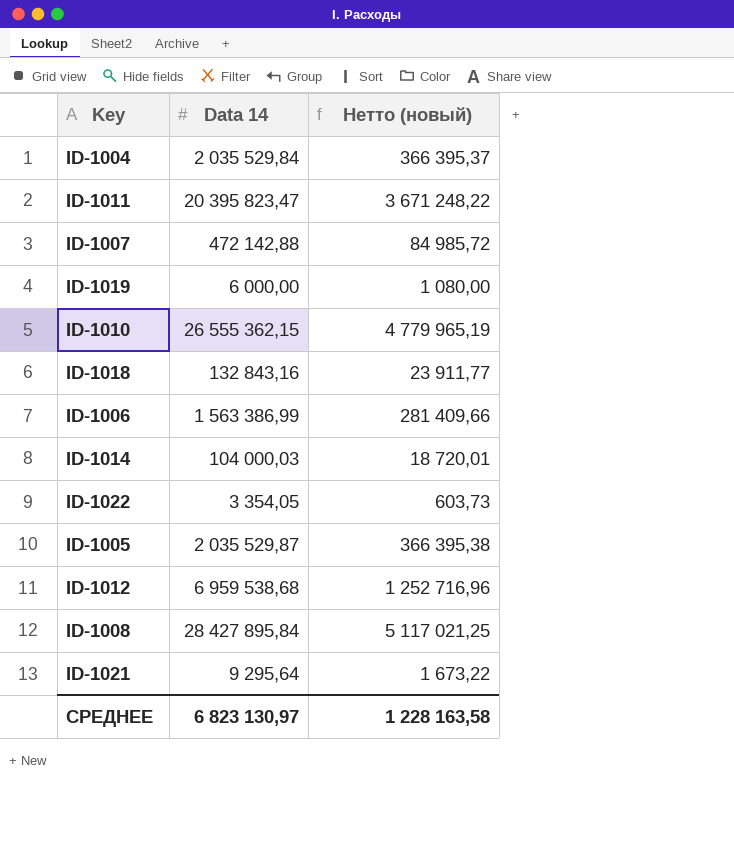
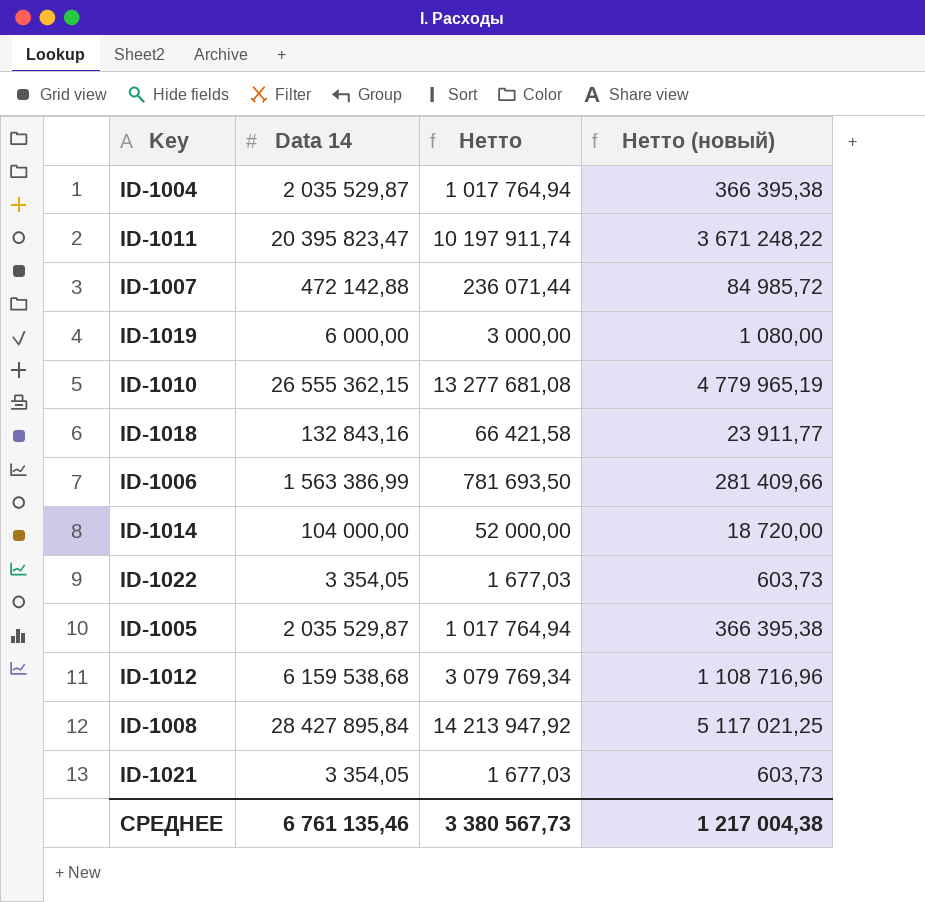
column Нетто | formula: none -> [Data 14] * 0,5
ID-1004 | Data 14: 2 035 529,84 -> 2 035 529,87
ID-1004 | Нетто (новый): 366 395,37 -> 366 395,38
ID-1014 | Data 14: 104 000,03 -> 104 000,00
ID-1014 | Нетто (новый): 18 720,01 -> 18 720,00
ID-1012 | Data 14: 6 959 538,68 -> 6 159 538,68
ID-1012 | Нетто (новый): 1 252 716,96 -> 1 108 716,96
ID-1021 | Data 14: 9 295,64 -> 3 354,05
ID-1021 | Нетто (новый): 1 673,22 -> 603,73
СРЕДНЕЕ | Data 14: 6 823 130,97 -> 6 761 135,46
СРЕДНЕЕ | Нетто (новый): 1 228 163,58 -> 1 217 004,38

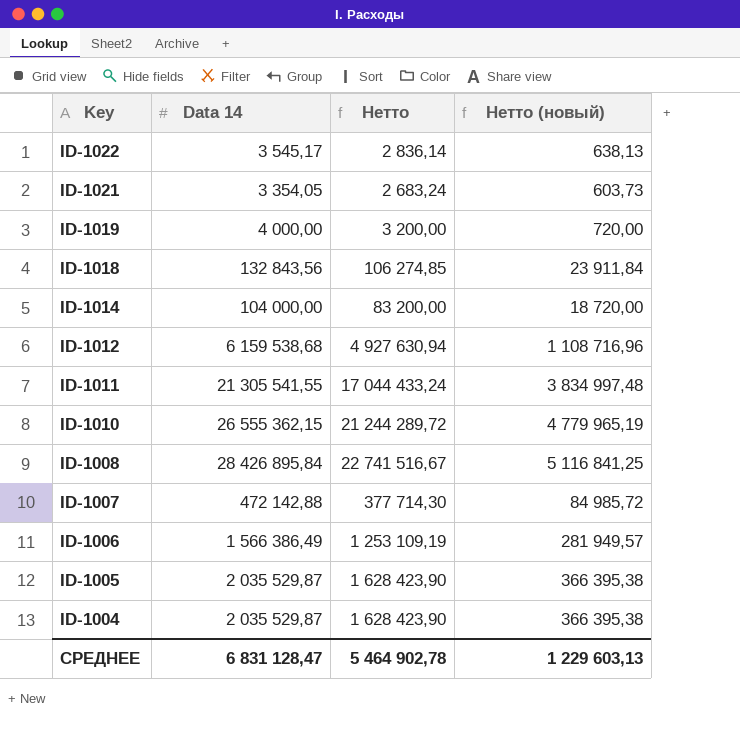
row order: none -> Key descending
column Нетто | formula: [Data 14] * 0,5 -> [Data 14] * 0,8
ID-1022 | Data 14: 3 354,05 -> 3 545,17
ID-1022 | Нетто (новый): 603,73 -> 638,13
ID-1019 | Data 14: 6 000,00 -> 4 000,00
ID-1019 | Нетто (новый): 1 080,00 -> 720,00
ID-1018 | Data 14: 132 843,16 -> 132 843,56
ID-1018 | Нетто (новый): 23 911,77 -> 23 911,84
ID-1011 | Data 14: 20 395 823,47 -> 21 305 541,55
ID-1011 | Нетто (новый): 3 671 248,22 -> 3 834 997,48
ID-1008 | Data 14: 28 427 895,84 -> 28 426 895,84
ID-1008 | Нетто (новый): 5 117 021,25 -> 5 116 841,25
ID-1006 | Data 14: 1 563 386,99 -> 1 566 386,49
ID-1006 | Нетто (новый): 281 409,66 -> 281 949,57
СРЕДНЕЕ | Data 14: 6 761 135,46 -> 6 831 128,47
СРЕДНЕЕ | Нетто: 3 380 567,73 -> 5 464 902,78
СРЕДНЕЕ | Нетто (новый): 1 217 004,38 -> 1 229 603,13

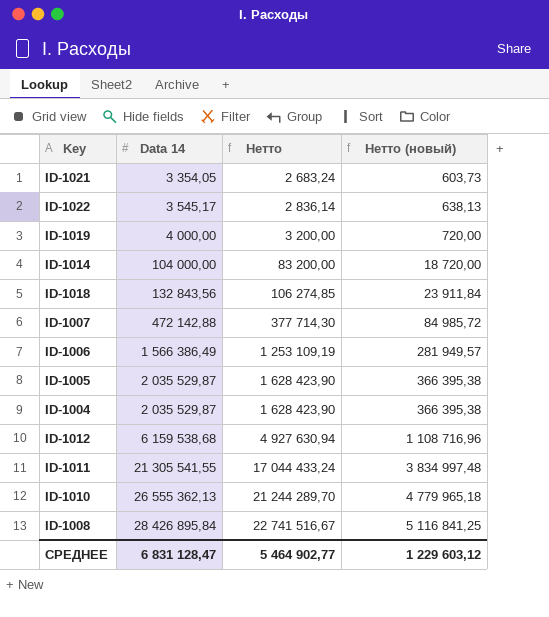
row order: Key descending -> Data 14 ascending
ID-1010 | Data 14: 26 555 362,15 -> 26 555 362,13
ID-1010 | Нетто: 21 244 289,72 -> 21 244 289,70
ID-1010 | Нетто (новый): 4 779 965,19 -> 4 779 965,18
СРЕДНЕЕ | Нетто: 5 464 902,78 -> 5 464 902,77
СРЕДНЕЕ | Нетто (новый): 1 229 603,13 -> 1 229 603,12

